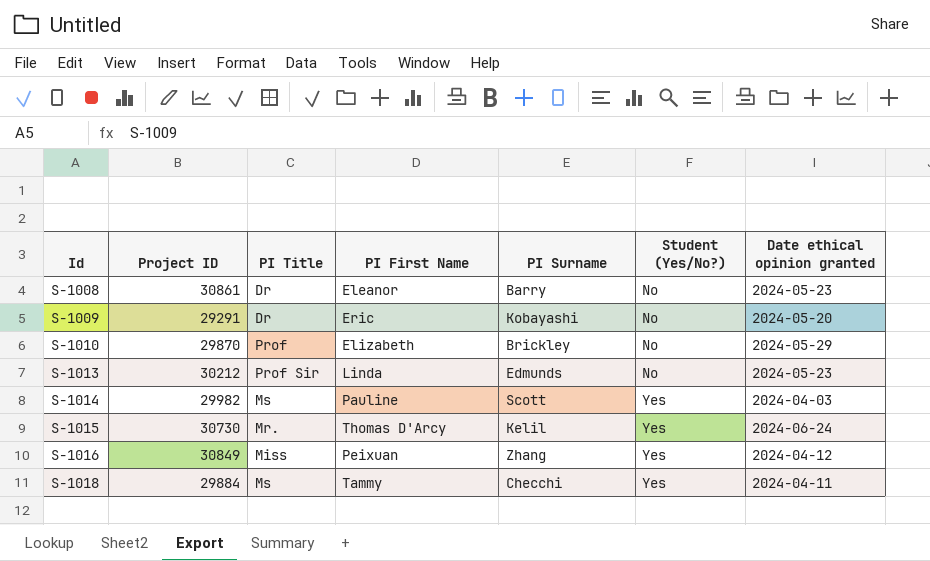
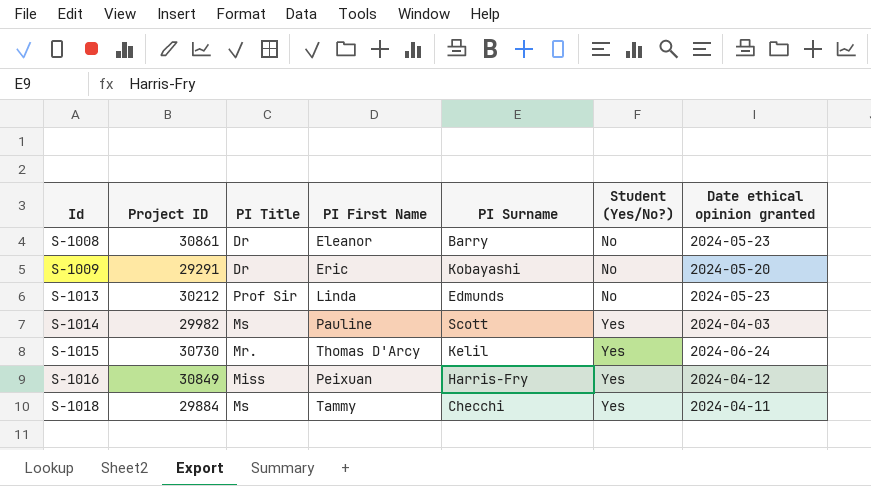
row S-1010: 29870 | Prof | Elizabeth | Brickley | No | 2024-05-29 -> none
S-1016 | PI Surname: Zhang -> Harris-Fry

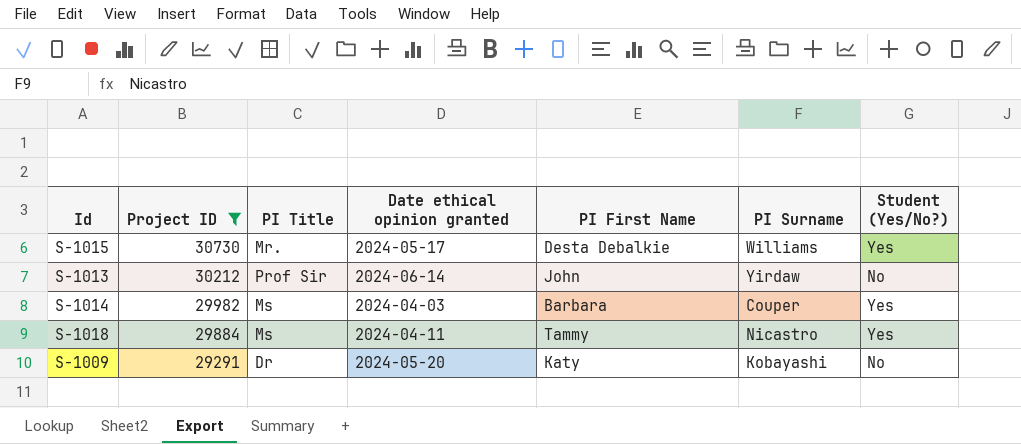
filter: none -> Project ID <= 30730
row order: Id ascending -> Project ID descending
column Date ethical opinion granted | position: 7 -> 4
S-1015 | Date ethical opinion granted: 2024-06-24 -> 2024-05-17
S-1015 | PI First Name: Thomas D'Arcy -> Desta Debalkie
S-1015 | PI Surname: Kelil -> Williams
S-1013 | Date ethical opinion granted: 2024-05-23 -> 2024-06-14
S-1013 | PI First Name: Linda -> John
S-1013 | PI Surname: Edmunds -> Yirdaw
S-1014 | PI First Name: Pauline -> Barbara
S-1014 | PI Surname: Scott -> Couper
S-1018 | PI Surname: Checchi -> Nicastro
S-1009 | PI First Name: Eric -> Katy

